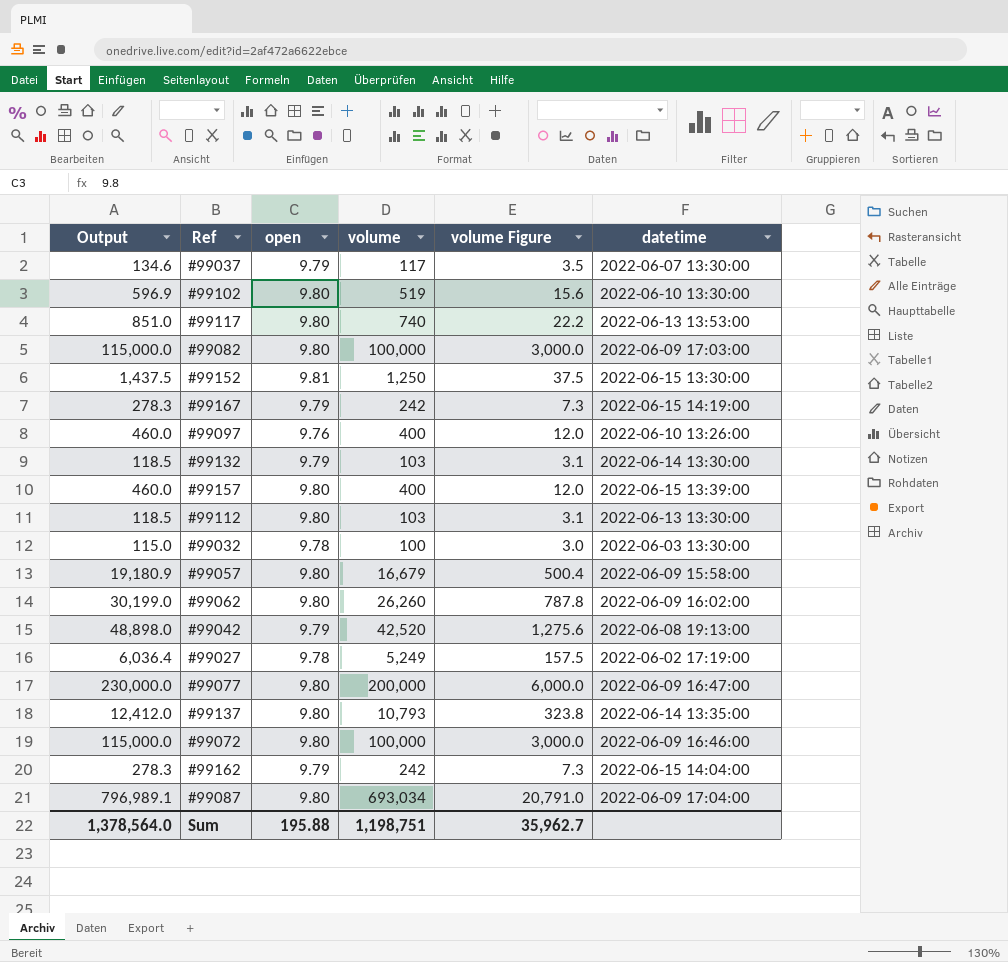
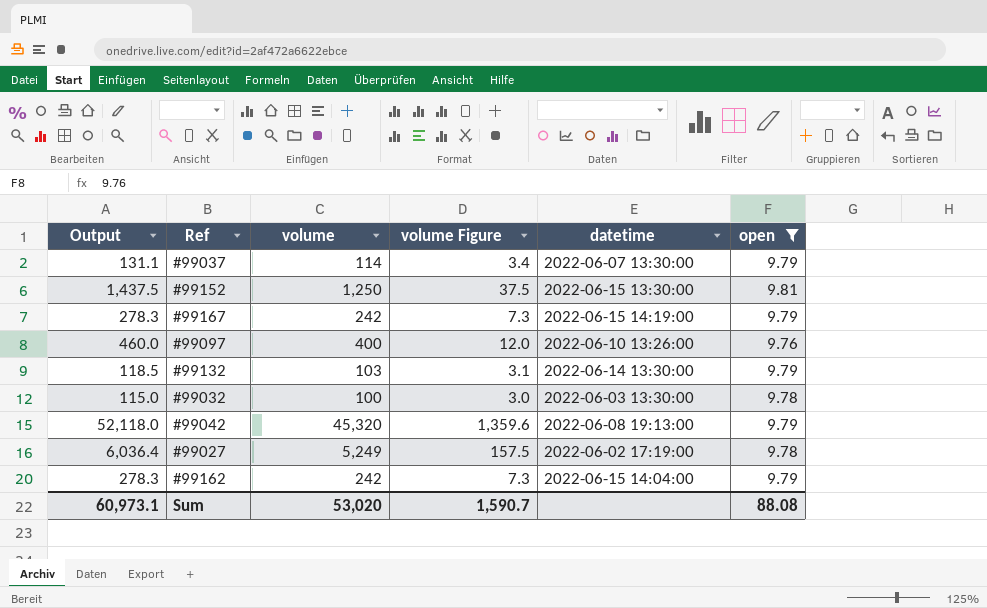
filter: none -> open != 9.80
column open | position: 3 -> 6
#99037 | Output: 134.6 -> 131.1
#99037 | volume: 117 -> 114
#99037 | volume Figure: 3.5 -> 3.4
#99042 | Output: 48,898.0 -> 52,118.0
#99042 | volume: 42,520 -> 45,320
#99042 | volume Figure: 1,275.6 -> 1,359.6
Sum | Output: 1,378,564.0 -> 60,973.1
Sum | volume: 1,198,751 -> 53,020
Sum | volume Figure: 35,962.7 -> 1,590.7
Sum | open: 195.88 -> 88.08

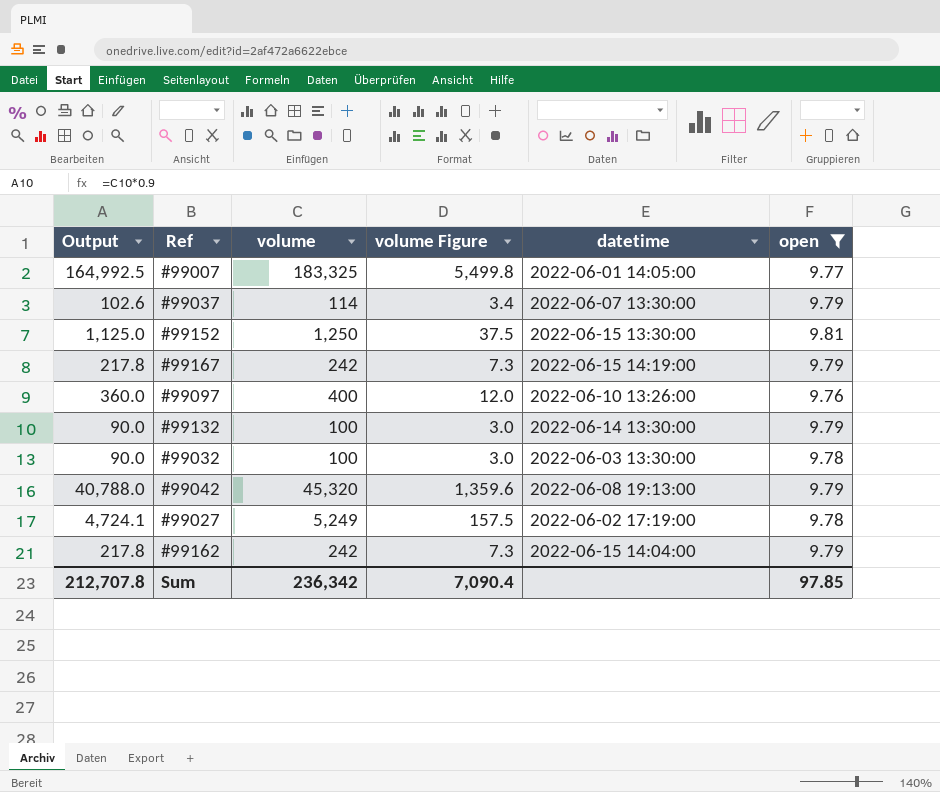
column Output | formula: [volume] * 1.15 -> [volume] * 0.9
row #99007: none -> 164,992.5 | 183,325 | 5,499.8 | 2022-06-01 14:05:00 | 9.77
#99132 | volume: 103 -> 100
#99132 | volume Figure: 3.1 -> 3.0
Sum | Output: 60,973.1 -> 212,707.8
Sum | volume: 53,020 -> 236,342
Sum | volume Figure: 1,590.7 -> 7,090.4
Sum | open: 88.08 -> 97.85

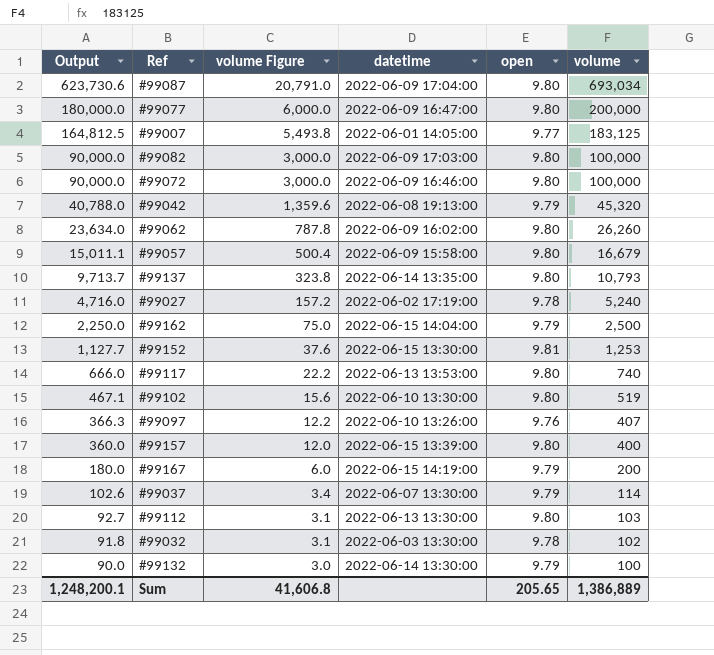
filter: open != 9.80 -> none
row order: none -> Output descending
column volume | position: 3 -> 6
#99007 | Output: 164,992.5 -> 164,812.5
#99007 | volume Figure: 5,499.8 -> 5,493.8
#99007 | volume: 183,325 -> 183,125
#99027 | Output: 4,724.1 -> 4,716.0
#99027 | volume Figure: 157.5 -> 157.2
#99027 | volume: 5,249 -> 5,240
#99162 | Output: 217.8 -> 2,250.0
#99162 | volume Figure: 7.3 -> 75.0
#99162 | volume: 242 -> 2,500
#99152 | Output: 1,125.0 -> 1,127.7
#99152 | volume Figure: 37.5 -> 37.6
#99152 | volume: 1,250 -> 1,253
#99097 | Output: 360.0 -> 366.3
#99097 | volume Figure: 12.0 -> 12.2
#99097 | volume: 400 -> 407
#99167 | Output: 217.8 -> 180.0
#99167 | volume Figure: 7.3 -> 6.0
#99167 | volume: 242 -> 200
#99032 | Output: 90.0 -> 91.8
#99032 | volume Figure: 3.0 -> 3.1
#99032 | volume: 100 -> 102
Sum | Output: 212,707.8 -> 1,248,200.1
Sum | volume Figure: 7,090.4 -> 41,606.8
Sum | open: 97.85 -> 205.65
Sum | volume: 236,342 -> 1,386,889

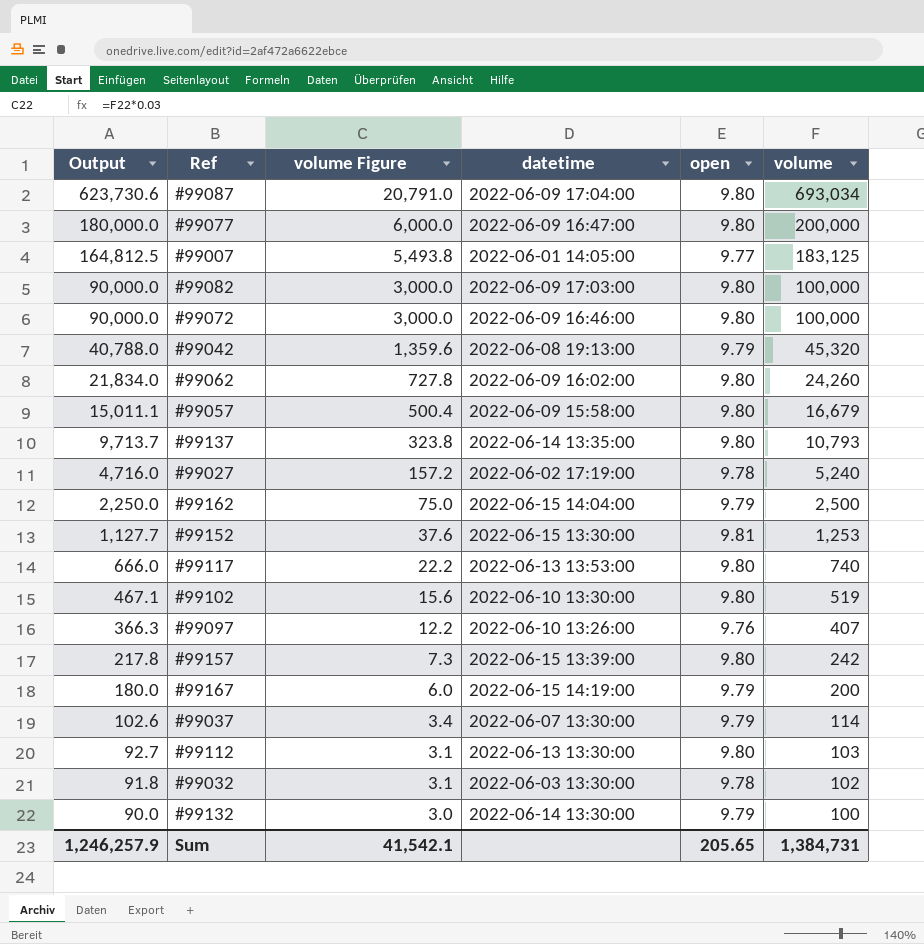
#99062 | Output: 23,634.0 -> 21,834.0
#99062 | volume Figure: 787.8 -> 727.8
#99062 | volume: 26,260 -> 24,260
#99157 | Output: 360.0 -> 217.8
#99157 | volume Figure: 12.0 -> 7.3
#99157 | volume: 400 -> 242
Sum | Output: 1,248,200.1 -> 1,246,257.9
Sum | volume Figure: 41,606.8 -> 41,542.1
Sum | volume: 1,386,889 -> 1,384,731

